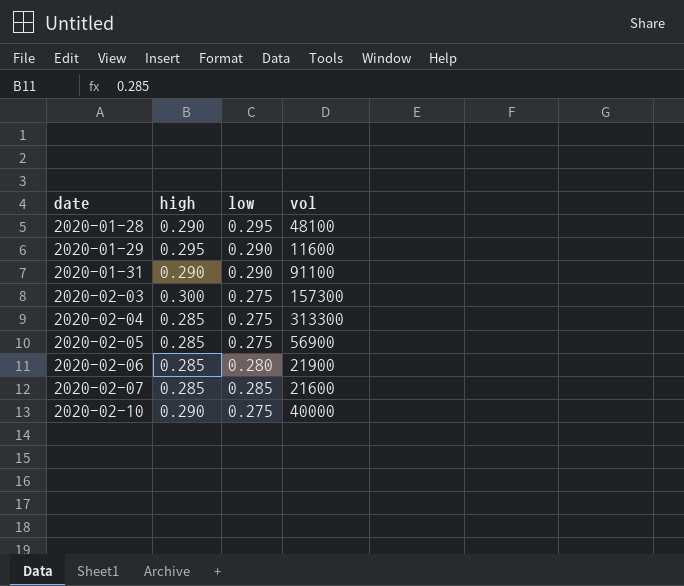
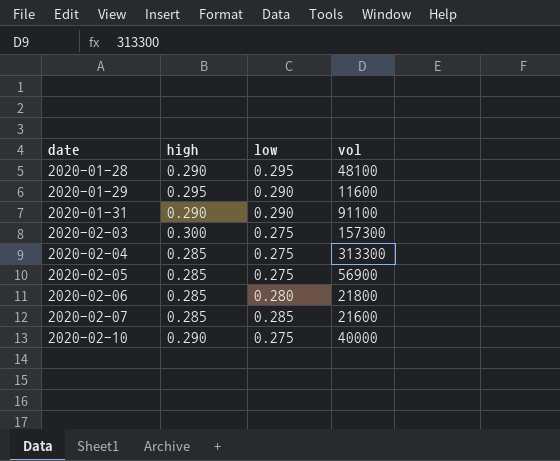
2020-02-06 | vol: 21900 -> 21800

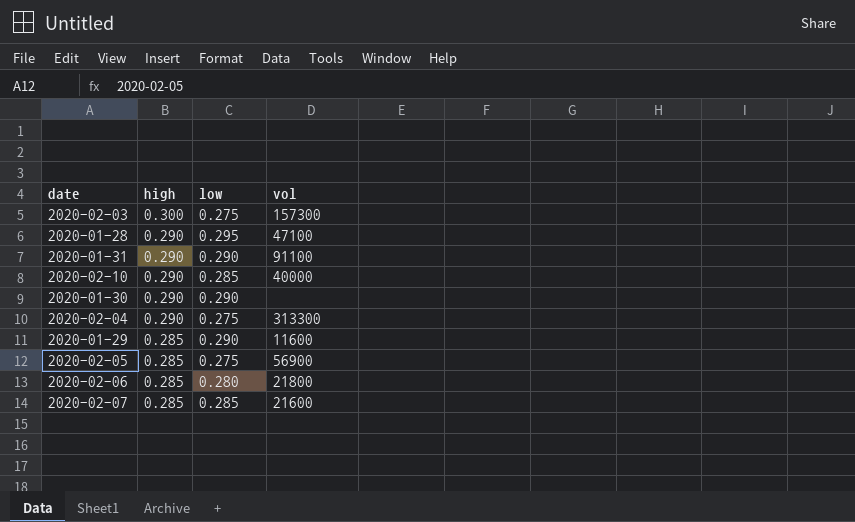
row order: date ascending -> high descending
2020-01-28 | vol: 48100 -> 47100
2020-02-10 | low: 0.275 -> 0.285
row 2020-01-30: none -> 0.290 | 0.290 | none
2020-02-04 | high: 0.285 -> 0.290
2020-01-29 | high: 0.295 -> 0.285

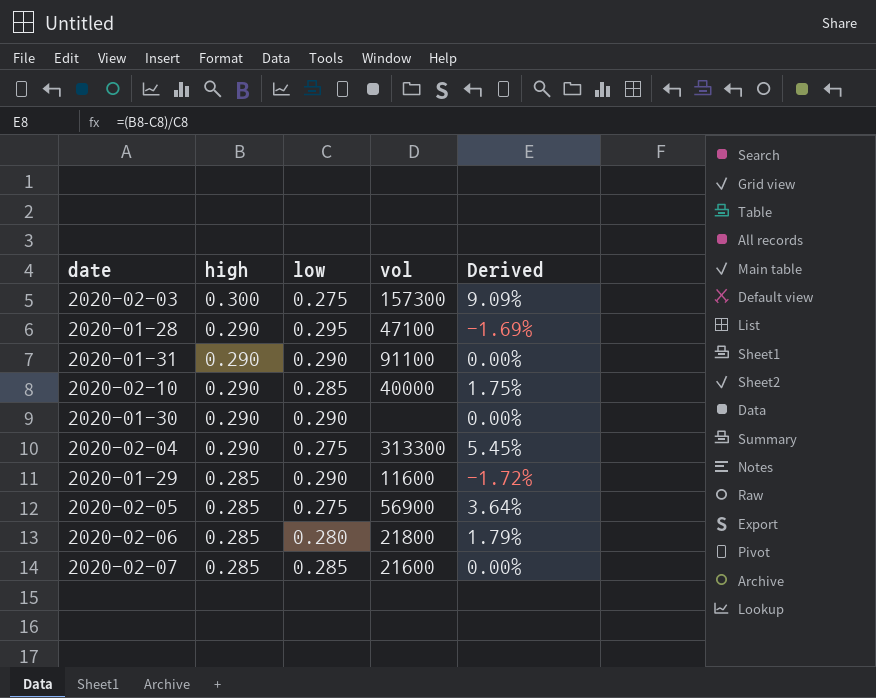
column Derived | formula: none -> ([high] - [low]) / [low]

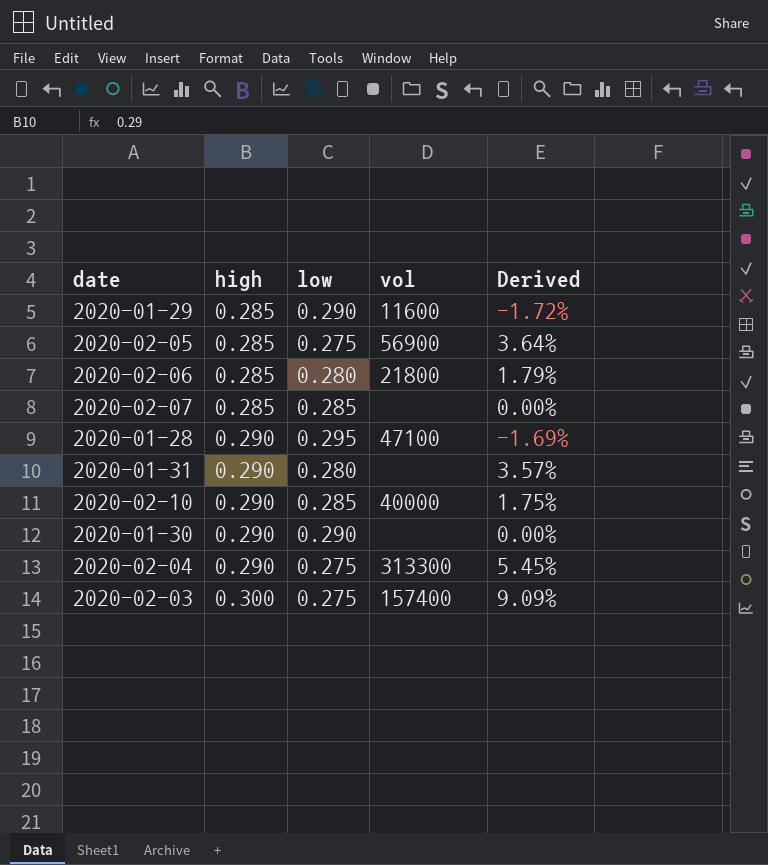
row order: high descending -> high ascending
2020-02-07 | vol: 21600 -> none
2020-01-31 | low: 0.290 -> 0.280
2020-01-31 | vol: 91100 -> none
2020-01-31 | Derived: 0.00% -> 3.57%
2020-02-03 | vol: 157300 -> 157400

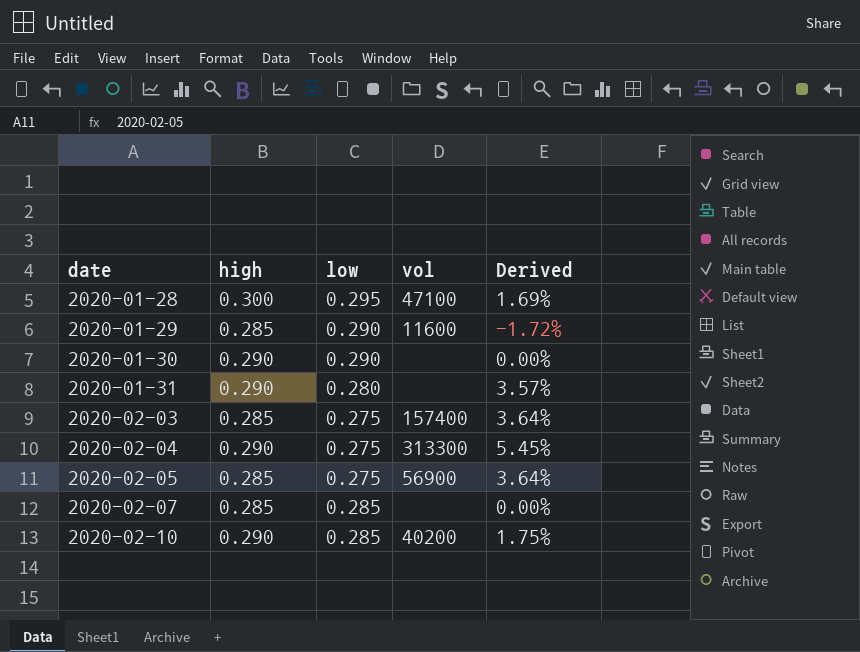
row order: high ascending -> date ascending
row 2020-02-06: 0.285 | 0.280 | 21800 | 1.79% -> none
2020-01-28 | high: 0.290 -> 0.300
2020-01-28 | Derived: -1.69% -> 1.69%
2020-02-03 | high: 0.300 -> 0.285
2020-02-03 | Derived: 9.09% -> 3.64%
2020-02-10 | vol: 40000 -> 40200

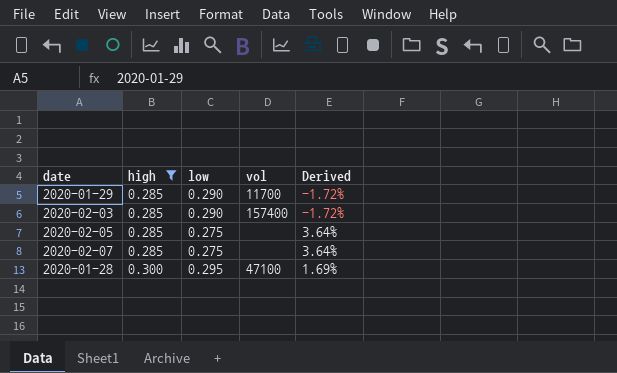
filter: none -> high != 0.290
row order: date ascending -> high ascending
2020-01-29 | vol: 11600 -> 11700
2020-02-03 | low: 0.275 -> 0.290
2020-02-03 | Derived: 3.64% -> -1.72%
2020-02-05 | vol: 56900 -> none
2020-02-07 | low: 0.285 -> 0.275
2020-02-07 | Derived: 0.00% -> 3.64%

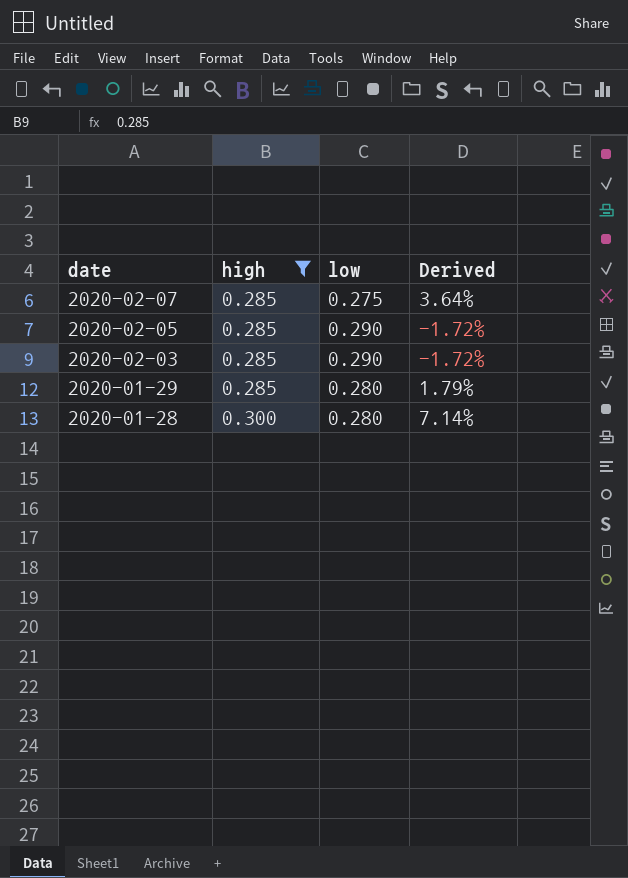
row order: high ascending -> date descending
column vol | position: 4 -> none
2020-02-05 | low: 0.275 -> 0.290
2020-02-05 | Derived: 3.64% -> -1.72%
2020-01-29 | low: 0.290 -> 0.280
2020-01-29 | Derived: -1.72% -> 1.79%
2020-01-28 | low: 0.295 -> 0.280
2020-01-28 | Derived: 1.69% -> 7.14%

